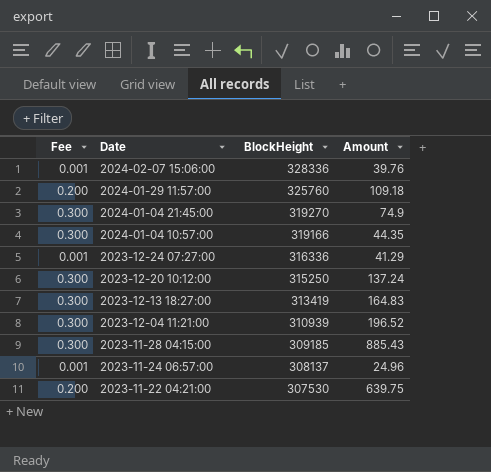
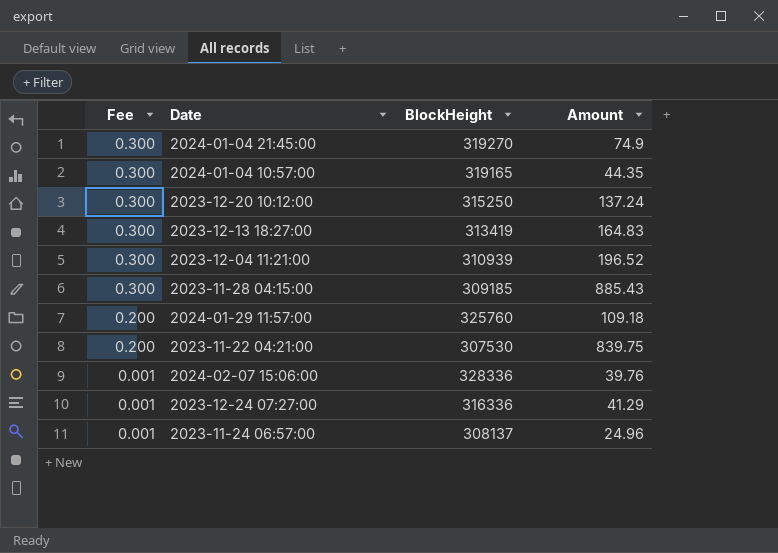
row order: Date descending -> Fee descending
2024-01-04 10:57:00 | BlockHeight: 319166 -> 319165
2023-11-22 04:21:00 | Amount: 639.75 -> 839.75

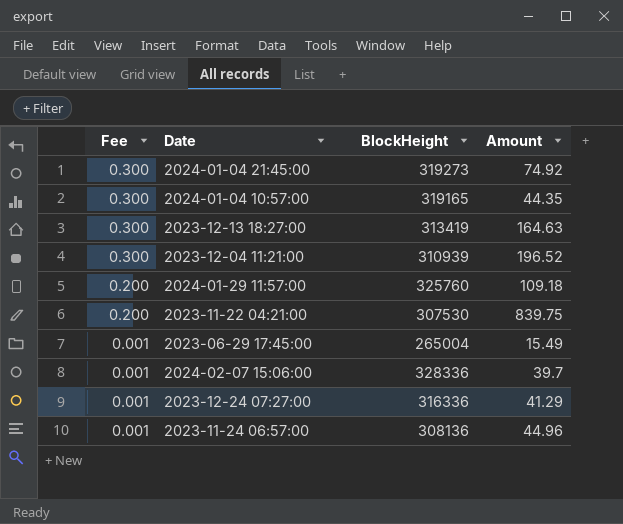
row 2023-12-20 10:12:00: 0.300 | 315250 | 137.24 -> none
row 2023-11-28 04:15:00: 0.300 | 309185 | 885.43 -> none
2024-01-04 21:45:00 | BlockHeight: 319270 -> 319273
2024-01-04 21:45:00 | Amount: 74.9 -> 74.92
2023-12-13 18:27:00 | Amount: 164.83 -> 164.63
row 2023-06-29 17:45:00: none -> 0.001 | 265004 | 15.49
2024-02-07 15:06:00 | Amount: 39.76 -> 39.7
2023-11-24 06:57:00 | BlockHeight: 308137 -> 308136
2023-11-24 06:57:00 | Amount: 24.96 -> 44.96

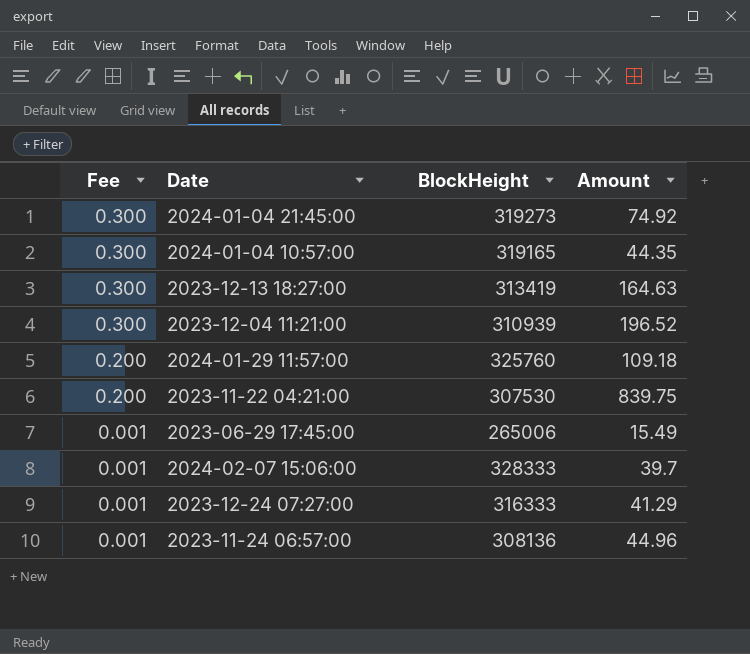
2023-06-29 17:45:00 | BlockHeight: 265004 -> 265006
2024-02-07 15:06:00 | BlockHeight: 328336 -> 328333
2023-12-24 07:27:00 | BlockHeight: 316336 -> 316333

